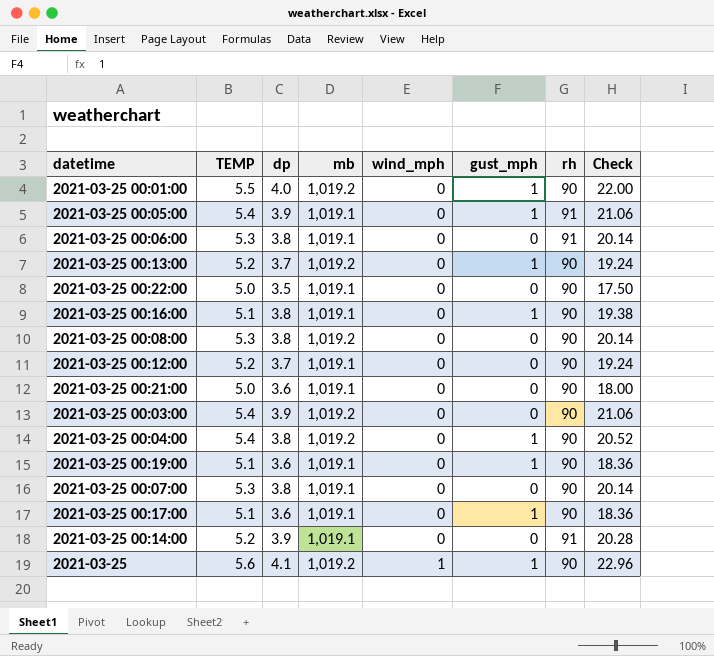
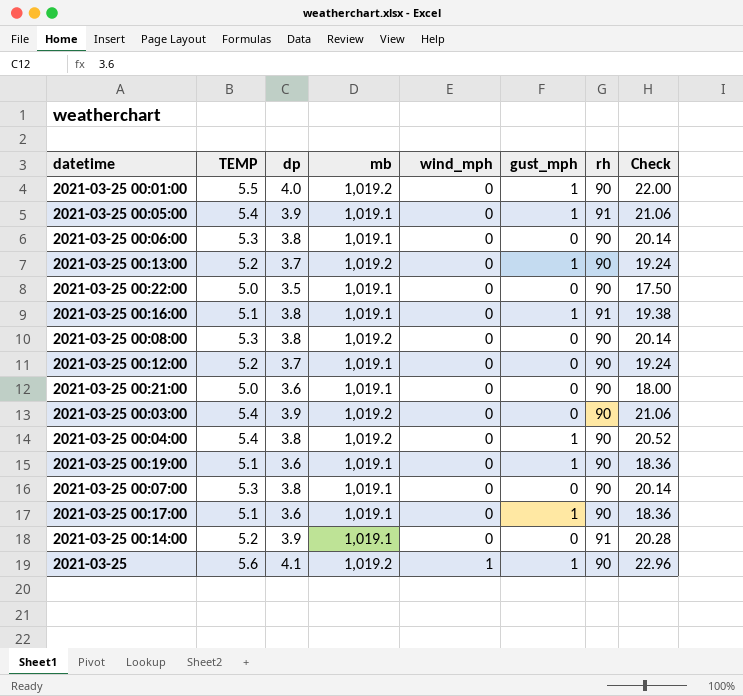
2021-03-25 00:06:00 | rh: 91 -> 90
2021-03-25 00:16:00 | rh: 90 -> 91

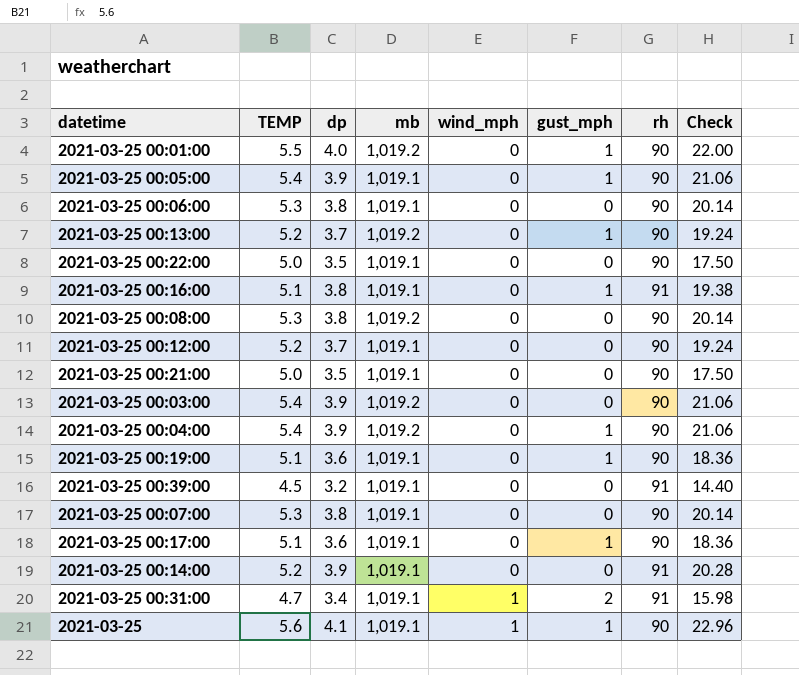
2021-03-25 00:05:00 | rh: 91 -> 90
2021-03-25 00:21:00 | dp: 3.6 -> 3.5
2021-03-25 00:21:00 | Check: 18.00 -> 17.50
2021-03-25 00:04:00 | dp: 3.8 -> 3.9
2021-03-25 00:04:00 | Check: 20.52 -> 21.06
row 2021-03-25 00:39:00: none -> 4.5 | 3.2 | 1,019.1 | 0 | 0 | 91 | 14.40
row 2021-03-25 00:31:00: none -> 4.7 | 3.4 | 1,019.1 | 1 | 2 | 91 | 15.98
2021-03-25 | mb: 1,019.2 -> 1,019.1

